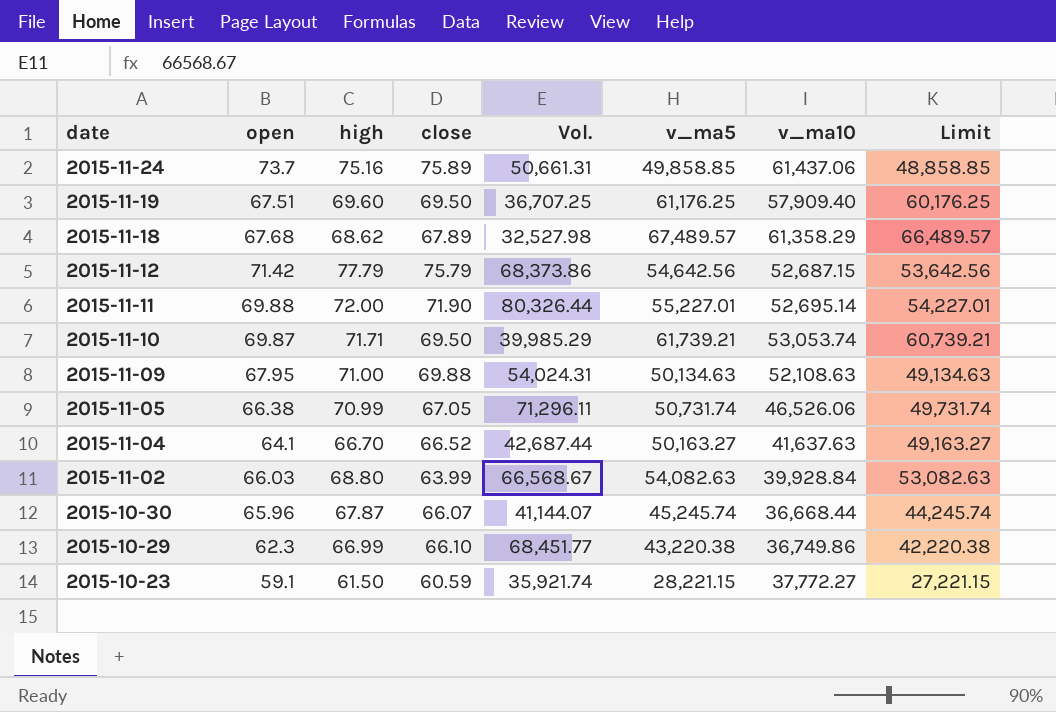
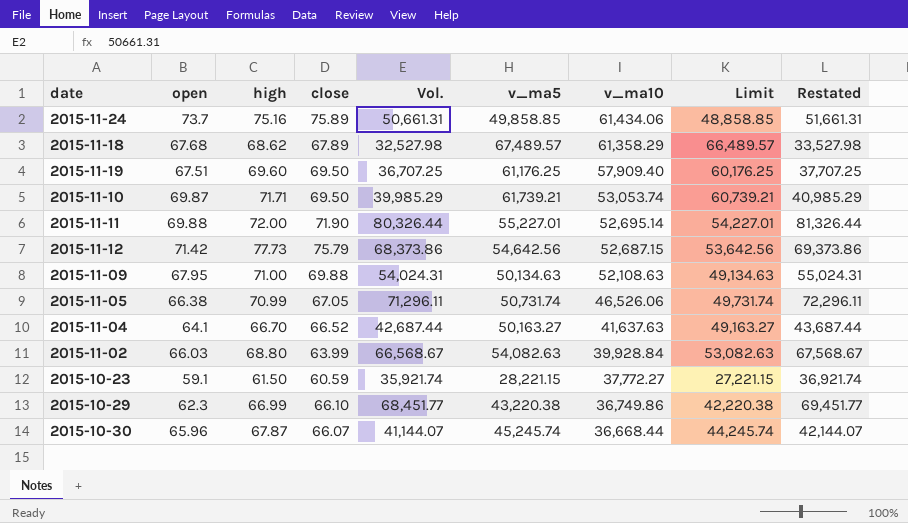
row order: date descending -> v_ma10 descending
column Restated | formula: none -> [Vol.] + 1000
2015-11-24 | v_ma10: 61,437.06 -> 61,434.06
2015-11-12 | high: 77.79 -> 77.73

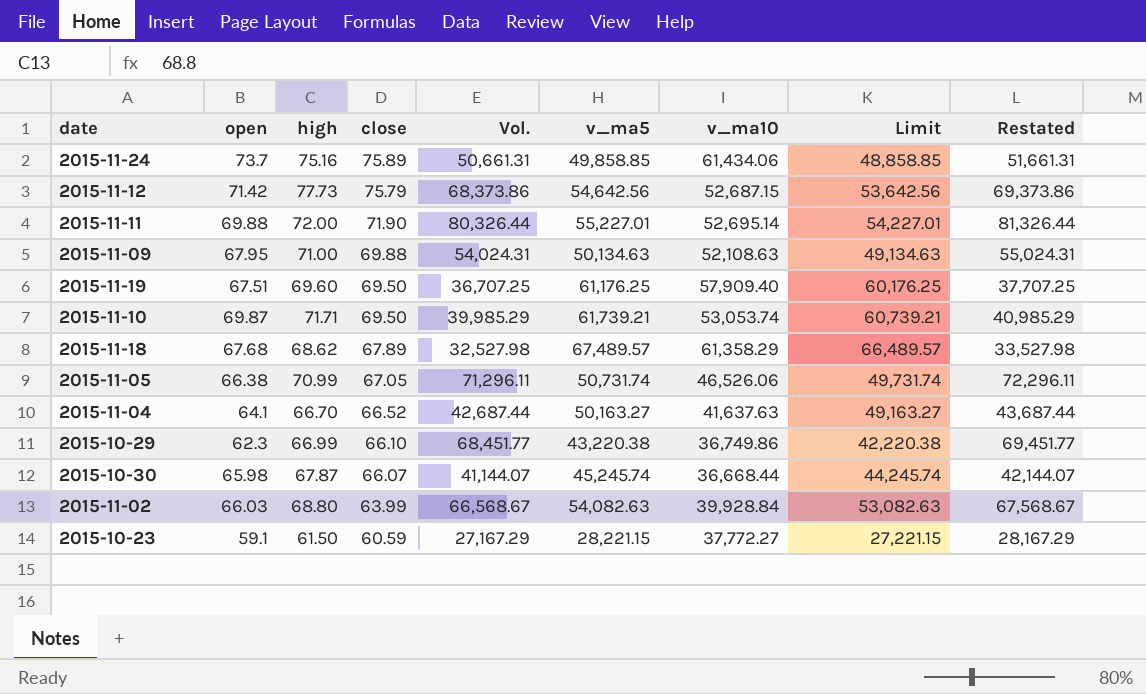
row order: v_ma10 descending -> close descending
2015-10-30 | open: 65.96 -> 65.98
2015-10-23 | Vol.: 35,921.74 -> 27,167.29
2015-10-23 | Restated: 36,921.74 -> 28,167.29

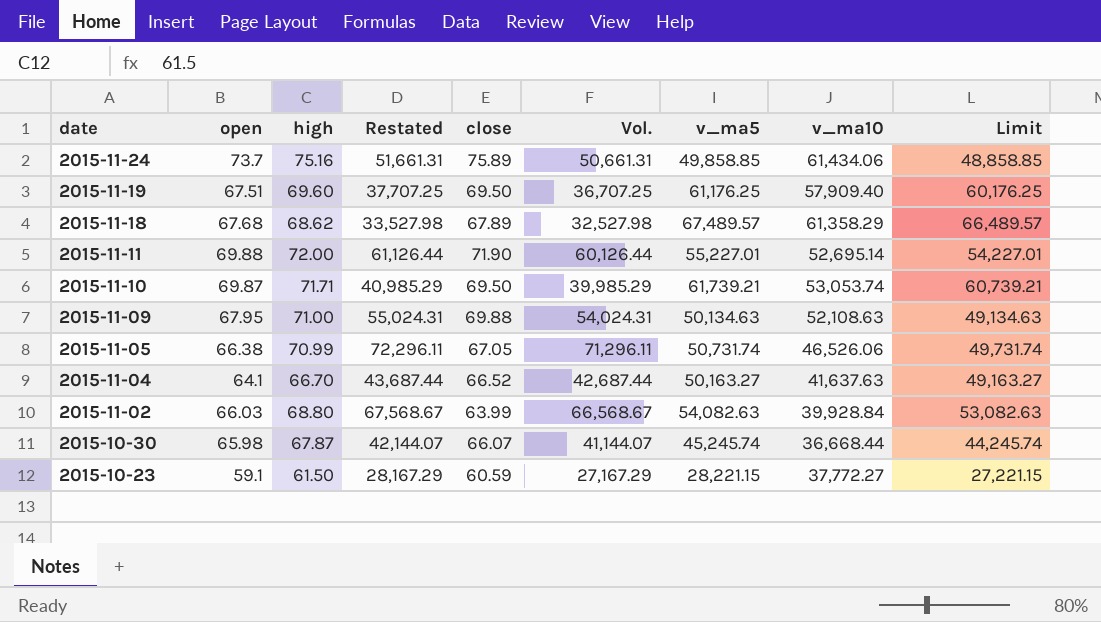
row order: close descending -> date descending
column Restated | position: 9 -> 4
row 2015-11-12: 71.42 | 77.73 | 75.79 | 68,373.86 | 54,642.56 | 52,687.15 | 53,642.56 | 69,373.86 -> none
row 2015-10-29: 62.3 | 66.99 | 66.10 | 68,451.77 | 43,220.38 | 36,749.86 | 42,220.38 | 69,451.77 -> none
2015-11-11 | Restated: 81,326.44 -> 61,126.44
2015-11-11 | Vol.: 80,326.44 -> 60,126.44

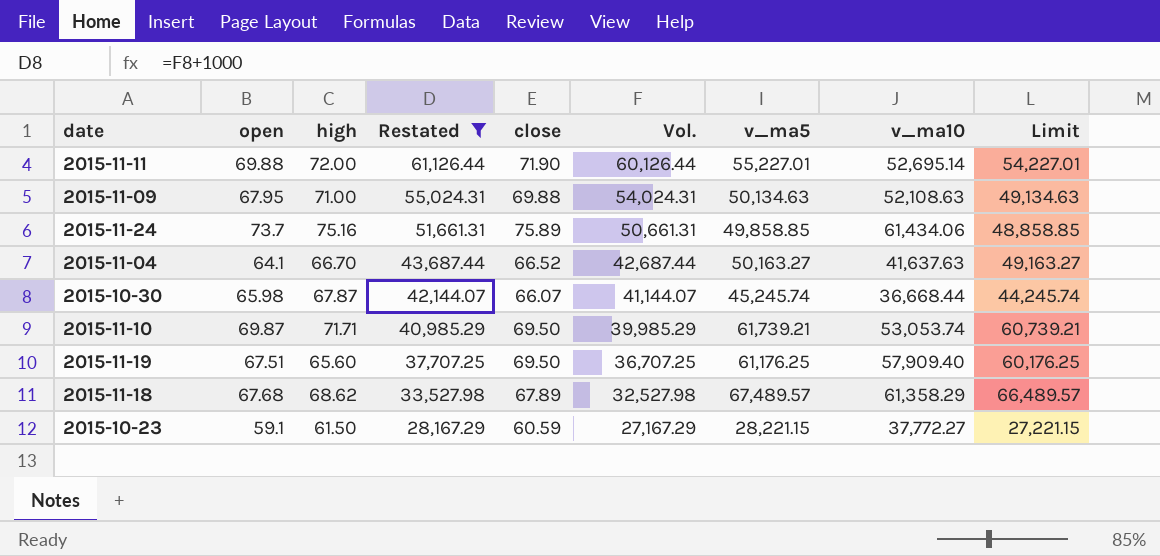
filter: none -> Restated <= 61,126.44
row order: date descending -> Restated descending
2015-11-19 | high: 69.60 -> 65.60

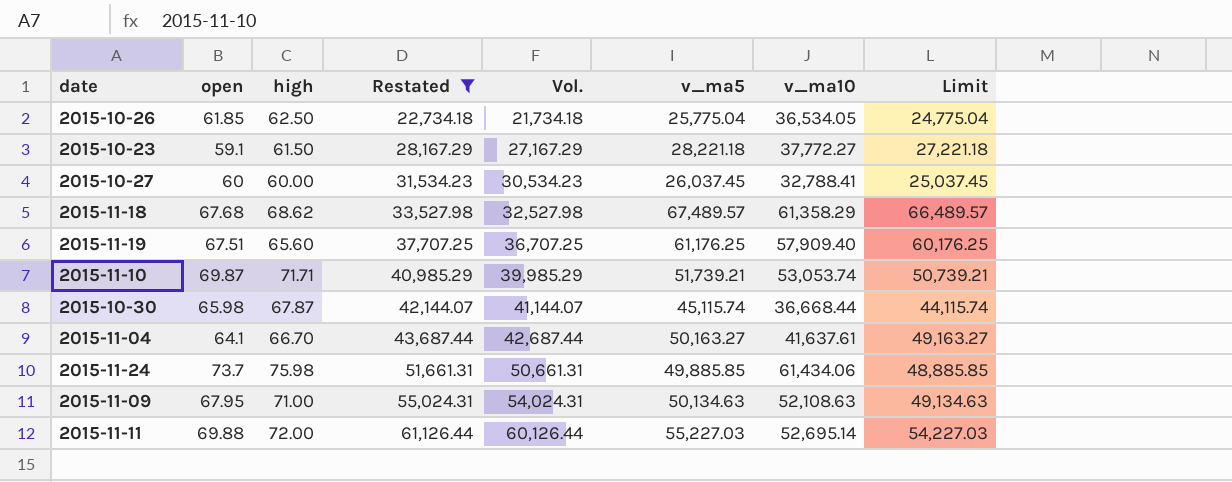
row order: Restated descending -> Restated ascending
column close | position: 5 -> none
row 2015-10-26: none -> 61.85 | 62.50 | 22,734.18 | 21,734.18 | 25,775.04 | 36,534.05 | 24,775.04
2015-10-23 | v_ma5: 28,221.15 -> 28,221.18
2015-10-23 | Limit: 27,221.15 -> 27,221.18
row 2015-10-27: none -> 60 | 60.00 | 31,534.23 | 30,534.23 | 26,037.45 | 32,788.41 | 25,037.45
2015-11-10 | v_ma5: 61,739.21 -> 51,739.21
2015-11-10 | Limit: 60,739.21 -> 50,739.21
2015-10-30 | v_ma5: 45,245.74 -> 45,115.74
2015-10-30 | Limit: 44,245.74 -> 44,115.74
2015-11-04 | v_ma10: 41,637.63 -> 41,637.61
2015-11-24 | high: 75.16 -> 75.98
2015-11-24 | v_ma5: 49,858.85 -> 49,885.85
2015-11-24 | Limit: 48,858.85 -> 48,885.85
2015-11-11 | v_ma5: 55,227.01 -> 55,227.03
2015-11-11 | Limit: 54,227.01 -> 54,227.03

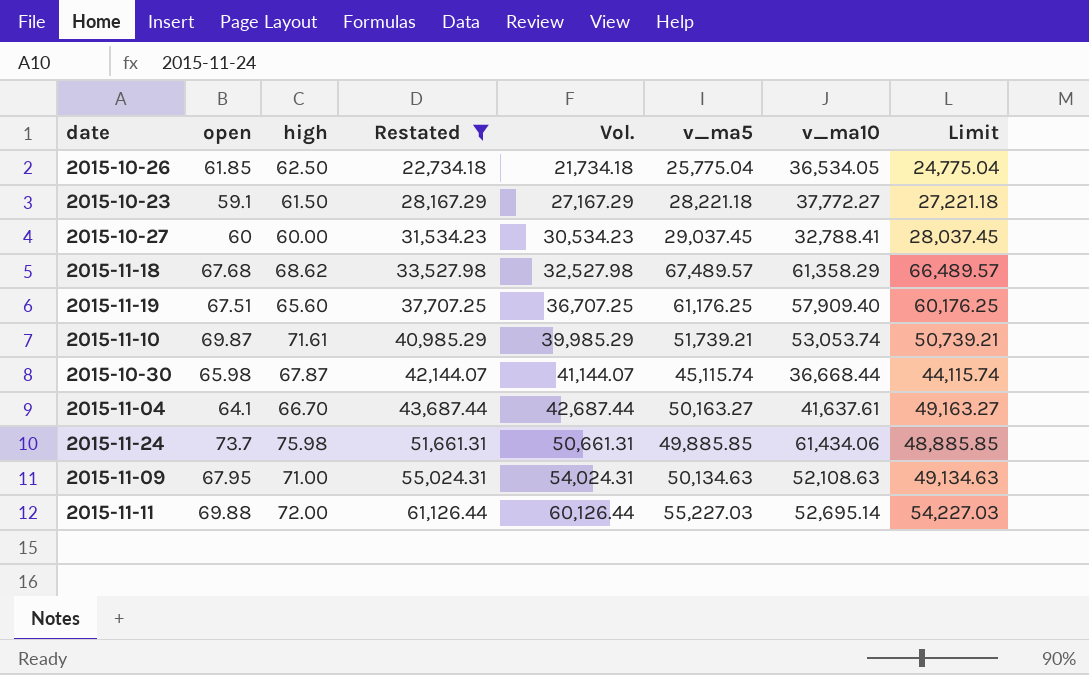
2015-10-27 | v_ma5: 26,037.45 -> 29,037.45
2015-10-27 | Limit: 25,037.45 -> 28,037.45
2015-11-10 | high: 71.71 -> 71.61

